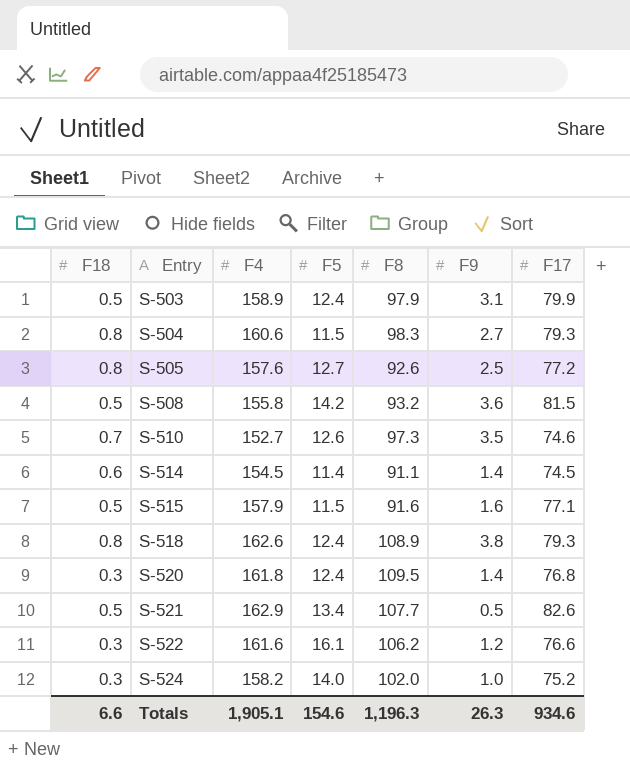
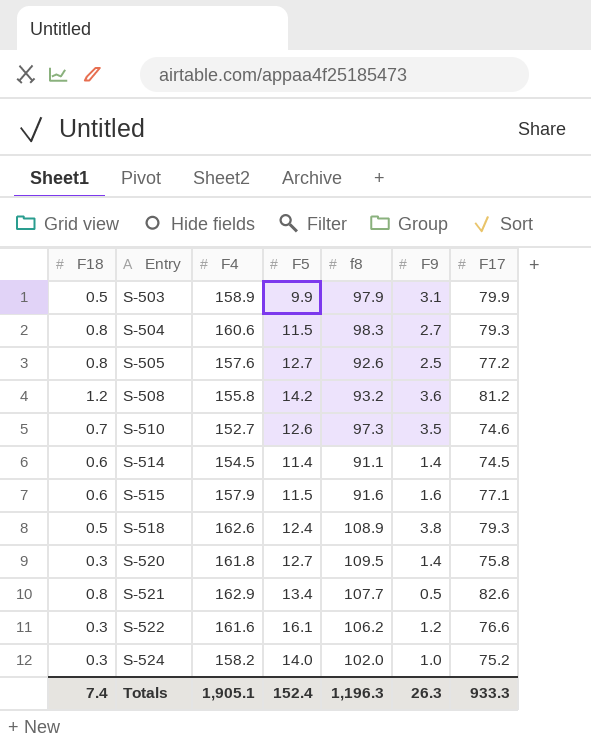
column name: F8 -> f8
S-503 | F5: 12.4 -> 9.9
S-508 | F18: 0.5 -> 1.2
S-508 | F17: 81.5 -> 81.2
S-515 | F18: 0.5 -> 0.6
S-518 | F18: 0.8 -> 0.5
S-520 | F5: 12.4 -> 12.7
S-520 | F17: 76.8 -> 75.8
S-521 | F18: 0.5 -> 0.8
Totals | F18: 6.6 -> 7.4
Totals | F5: 154.6 -> 152.4
Totals | F17: 934.6 -> 933.3

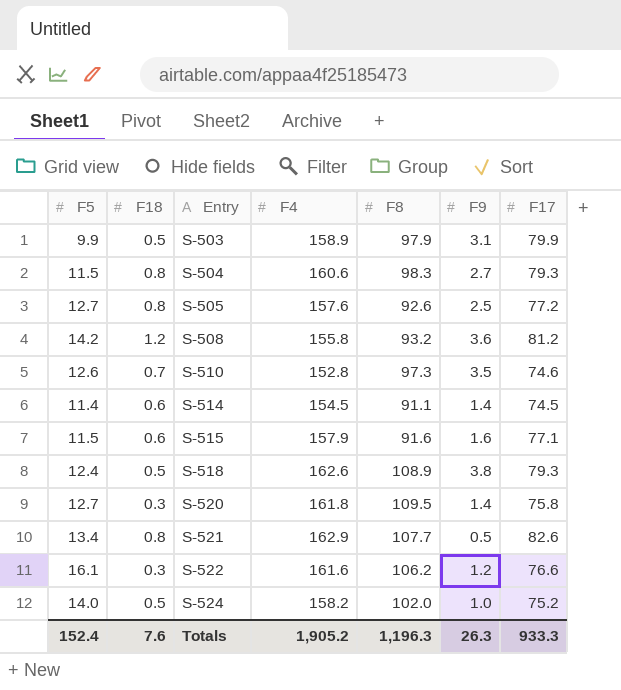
column F5 | position: 4 -> 1
column name: f8 -> F8
S-510 | F4: 152.7 -> 152.8
S-524 | F18: 0.3 -> 0.5
Totals | F18: 7.4 -> 7.6
Totals | F4: 1,905.1 -> 1,905.2

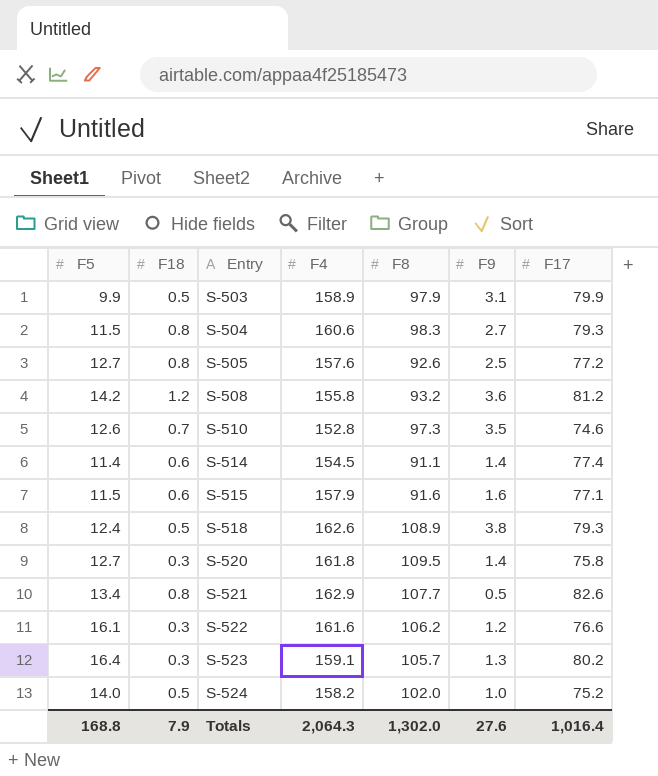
S-514 | F17: 74.5 -> 77.4
row S-523: none -> 16.4 | 0.3 | 159.1 | 105.7 | 1.3 | 80.2
Totals | F5: 152.4 -> 168.8
Totals | F18: 7.6 -> 7.9
Totals | F4: 1,905.2 -> 2,064.3
Totals | F8: 1,196.3 -> 1,302.0
Totals | F9: 26.3 -> 27.6
Totals | F17: 933.3 -> 1,016.4

